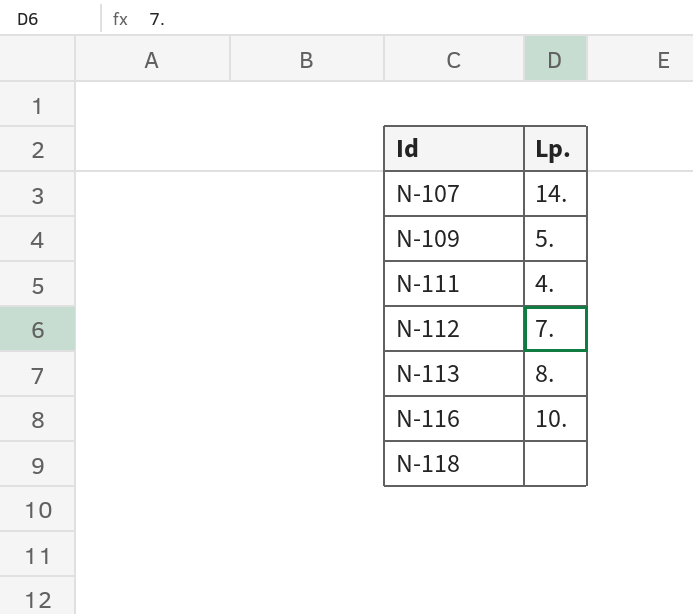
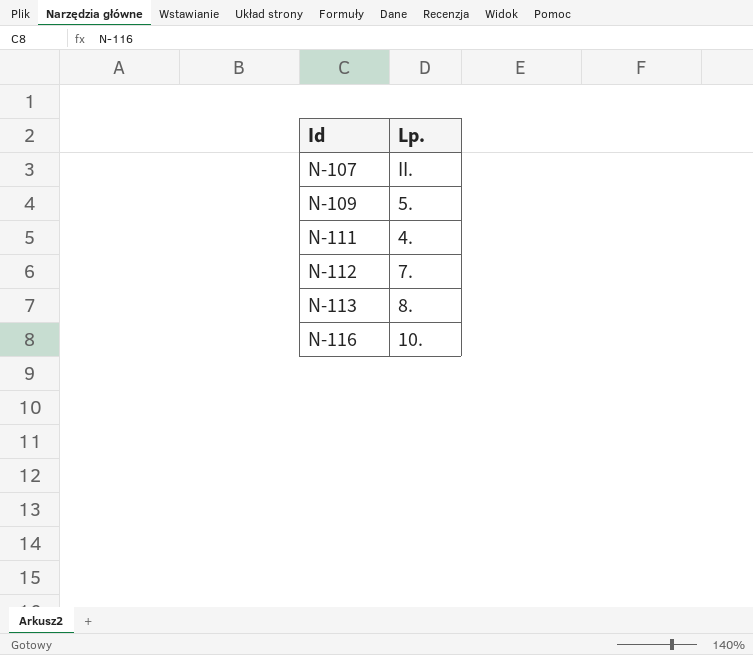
row N-118: none -> none
N-107 | Lp.: 14. -> II.

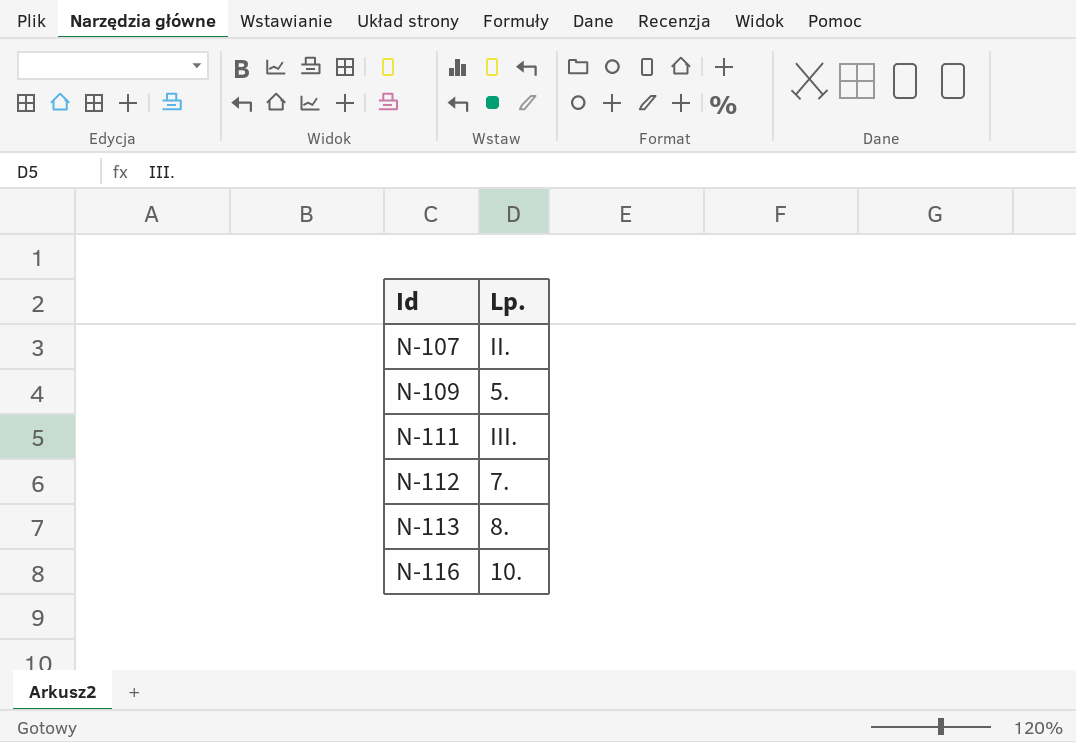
N-111 | Lp.: 4. -> III.

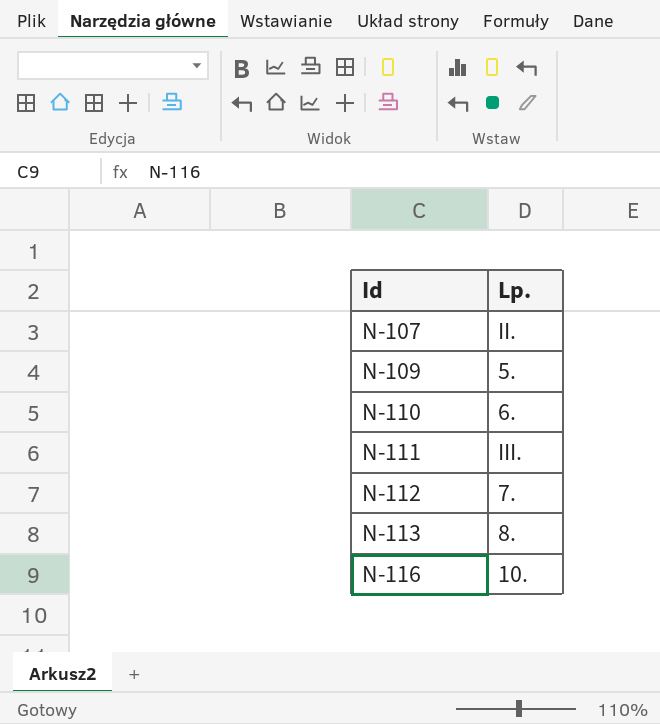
row N-110: none -> 6.

